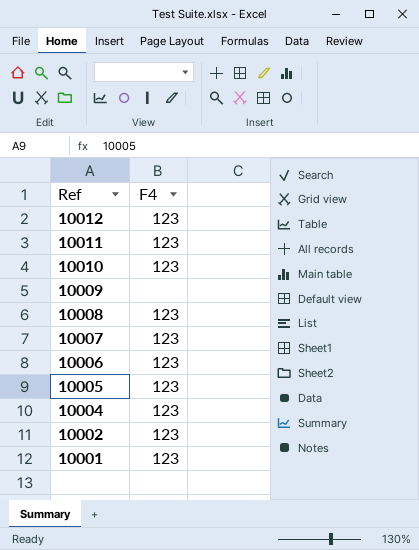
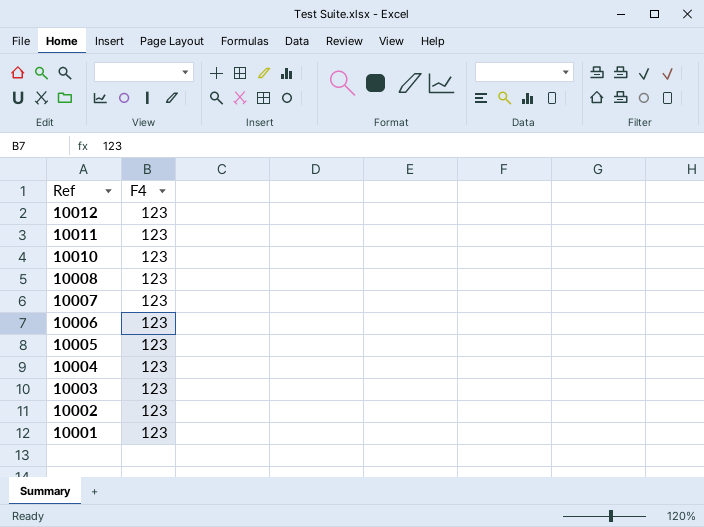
row 10009: none -> none
row 10003: none -> 123

